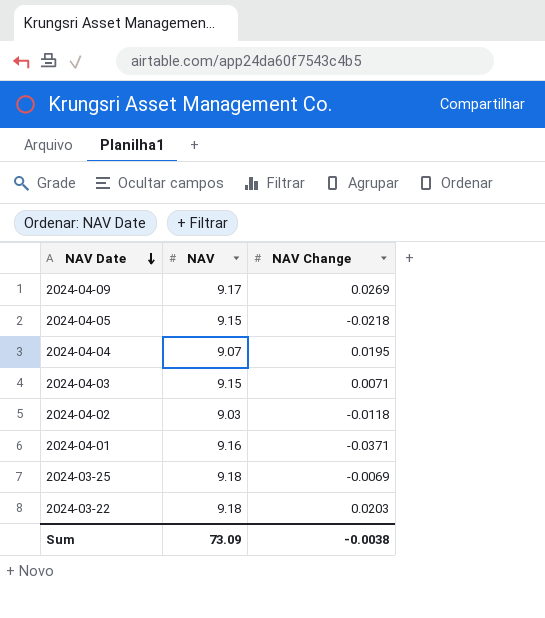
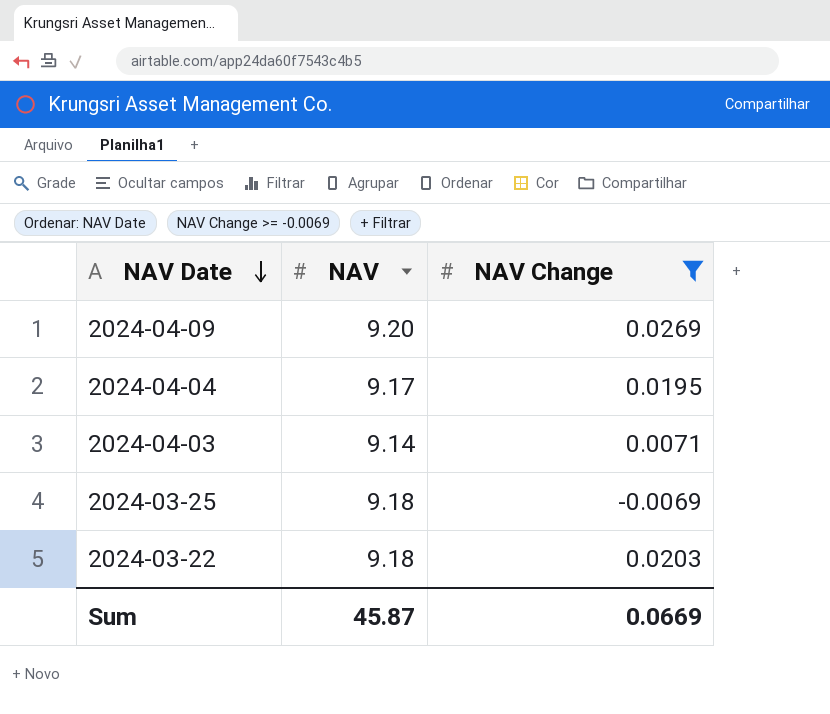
filter: none -> NAV Change >= -0.0069
2024-04-09 | NAV: 9.17 -> 9.20
2024-04-04 | NAV: 9.07 -> 9.17
2024-04-03 | NAV: 9.15 -> 9.14
Sum | NAV: 73.09 -> 45.87
Sum | NAV Change: -0.0038 -> 0.0669

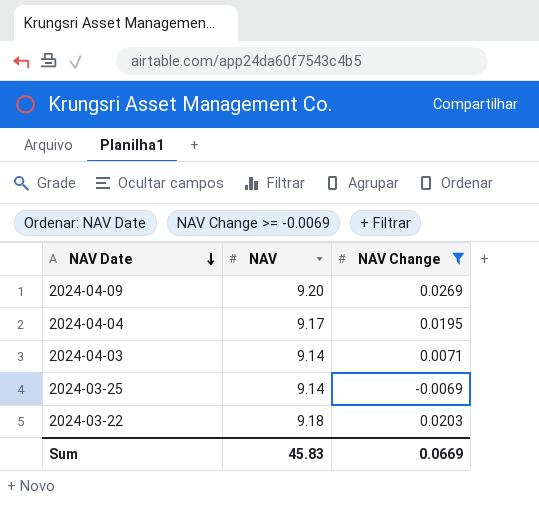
2024-03-25 | NAV: 9.18 -> 9.14
Sum | NAV: 45.87 -> 45.83

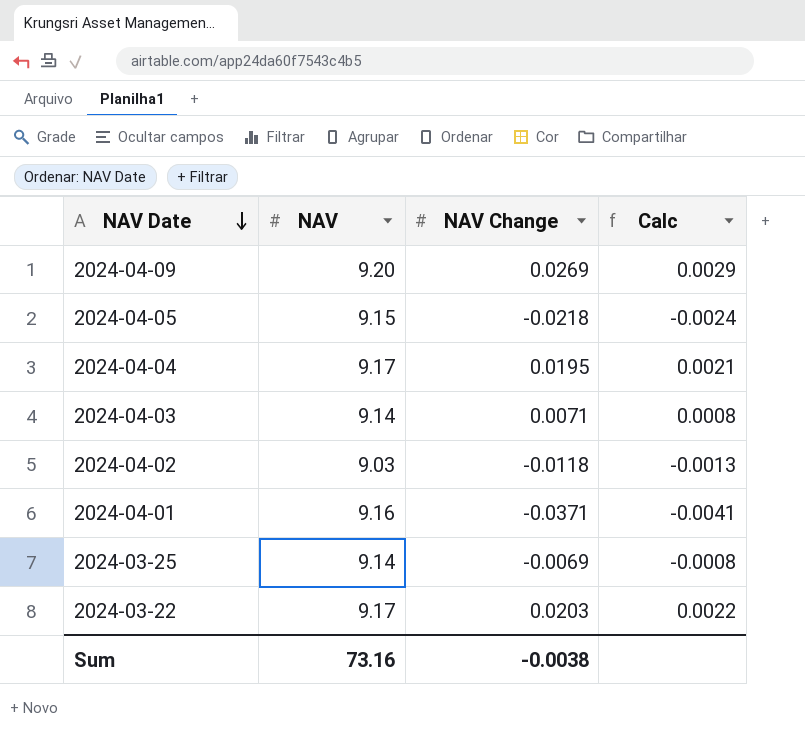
filter: NAV Change >= -0.0069 -> none
column Calc | formula: none -> [NAV Change] / [NAV]
2024-03-22 | NAV: 9.18 -> 9.17
Sum | NAV: 45.83 -> 73.16
Sum | NAV Change: 0.0669 -> -0.0038

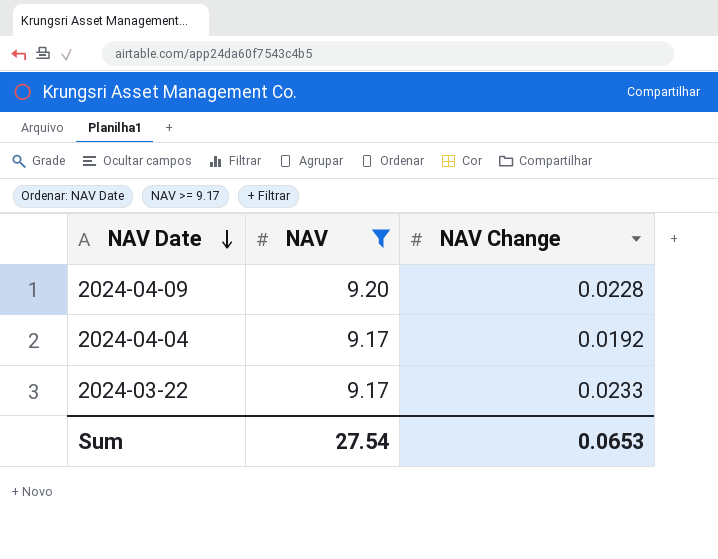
filter: none -> NAV >= 9.17
column Calc | formula: [NAV Change] / [NAV] -> none
2024-04-09 | NAV Change: 0.0269 -> 0.0228
2024-04-04 | NAV Change: 0.0195 -> 0.0192
2024-03-22 | NAV Change: 0.0203 -> 0.0233
Sum | NAV: 73.16 -> 27.54
Sum | NAV Change: -0.0038 -> 0.0653

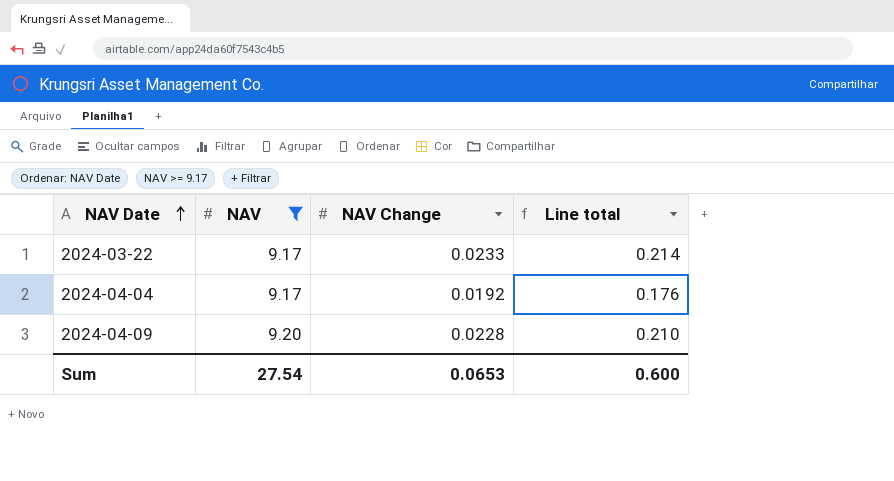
row order: NAV Date descending -> NAV Date ascending
column Line total | formula: none -> [NAV] * [NAV Change]

